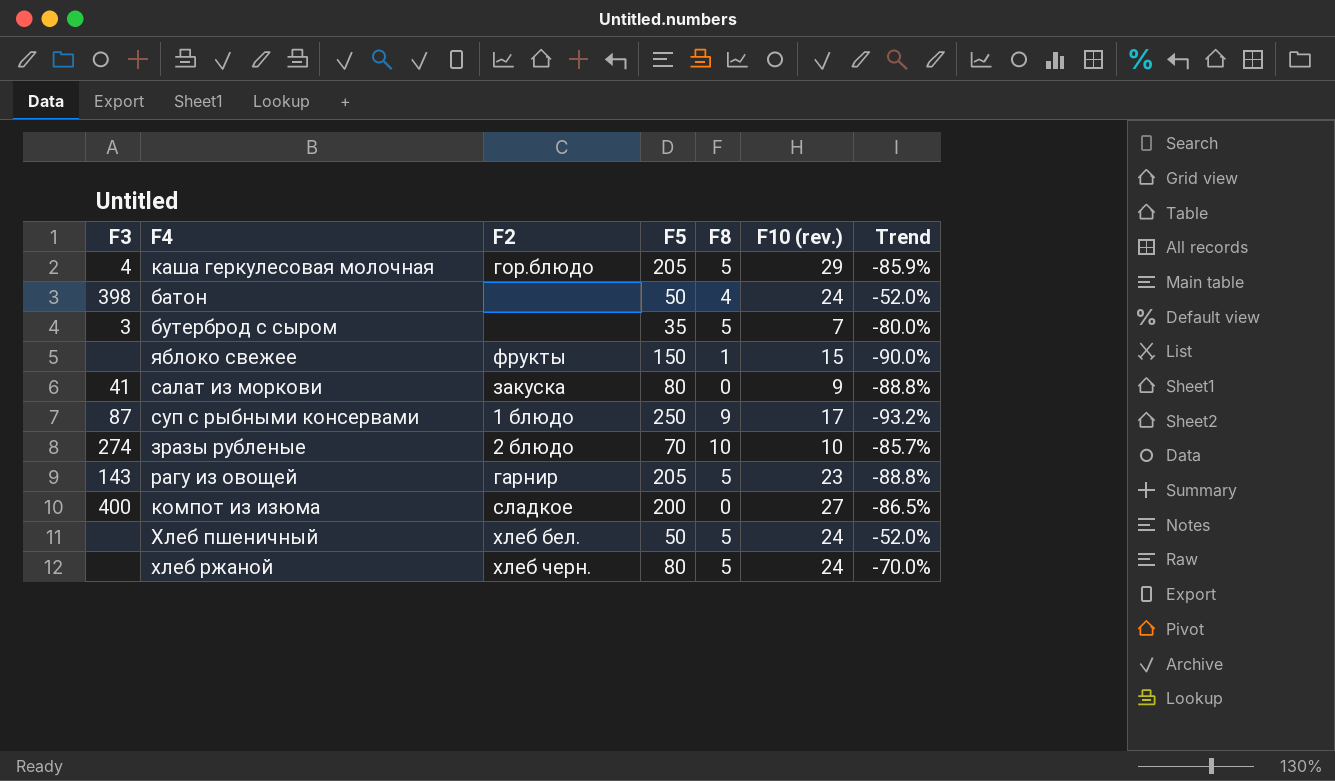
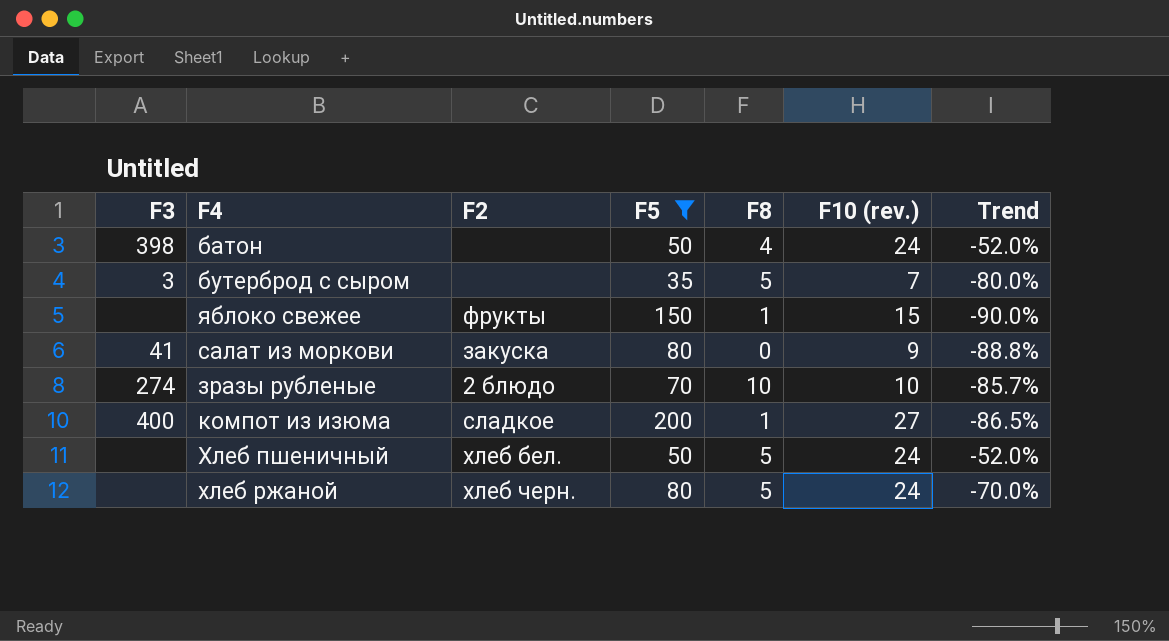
filter: none -> F5 <= 200
компот из изюма | F8: 0 -> 1

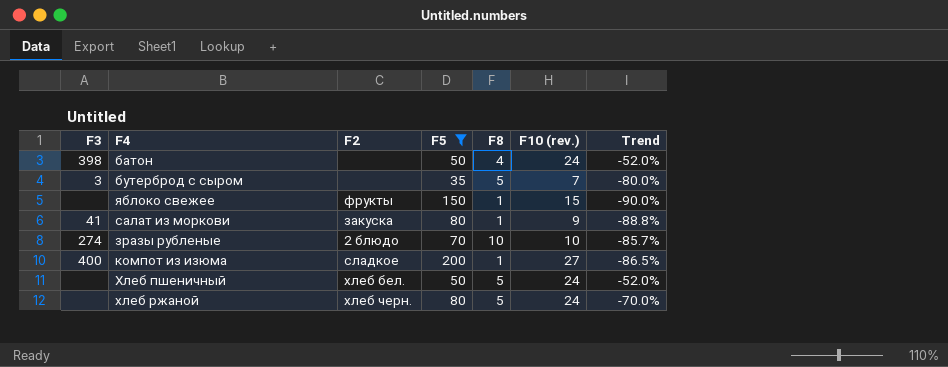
салат из моркови | F8: 0 -> 1

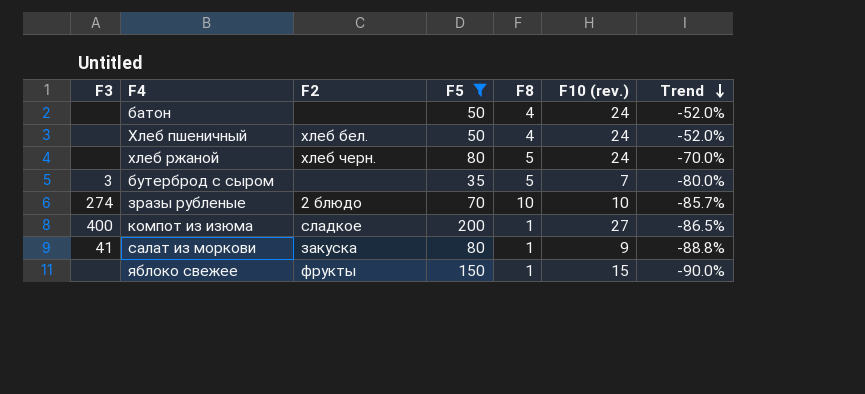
row order: none -> Trend descending
батон | F3: 398 -> none
Хлеб пшеничный | F8: 5 -> 4

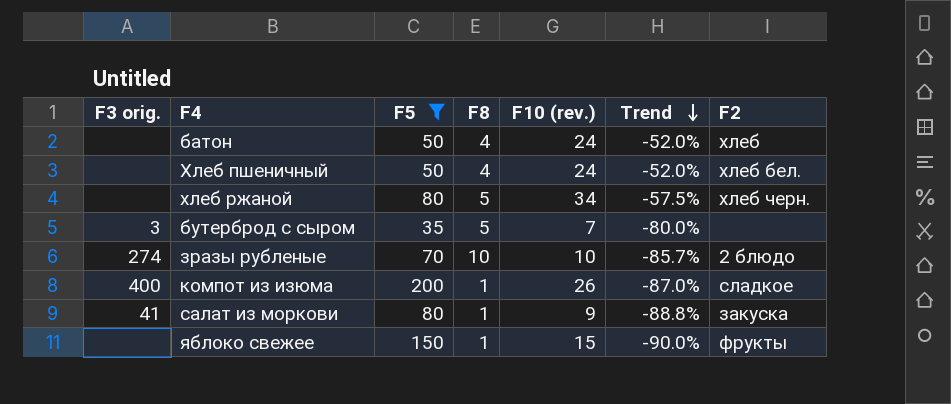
column name: F3 -> F3 orig.
column F2 | position: 3 -> 7
батон | F2: none -> хлеб
хлеб ржаной | F10 (rev.): 24 -> 34
хлеб ржаной | Trend: -70.0% -> -57.5%
компот из изюма | F10 (rev.): 27 -> 26
компот из изюма | Trend: -86.5% -> -87.0%

